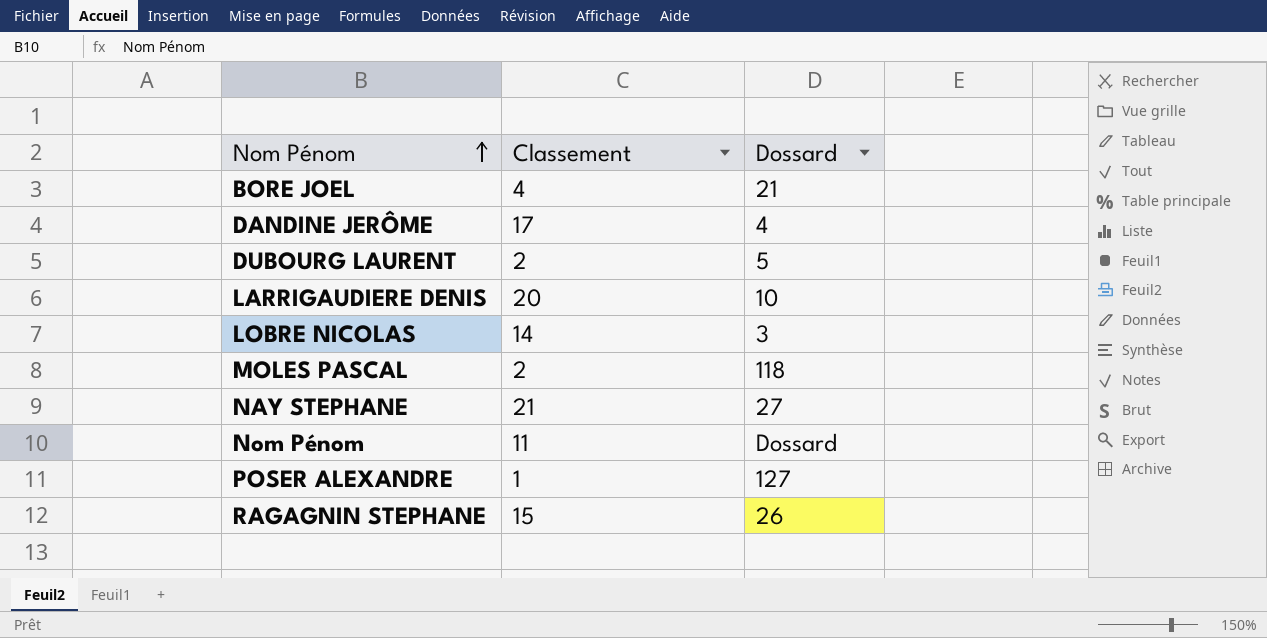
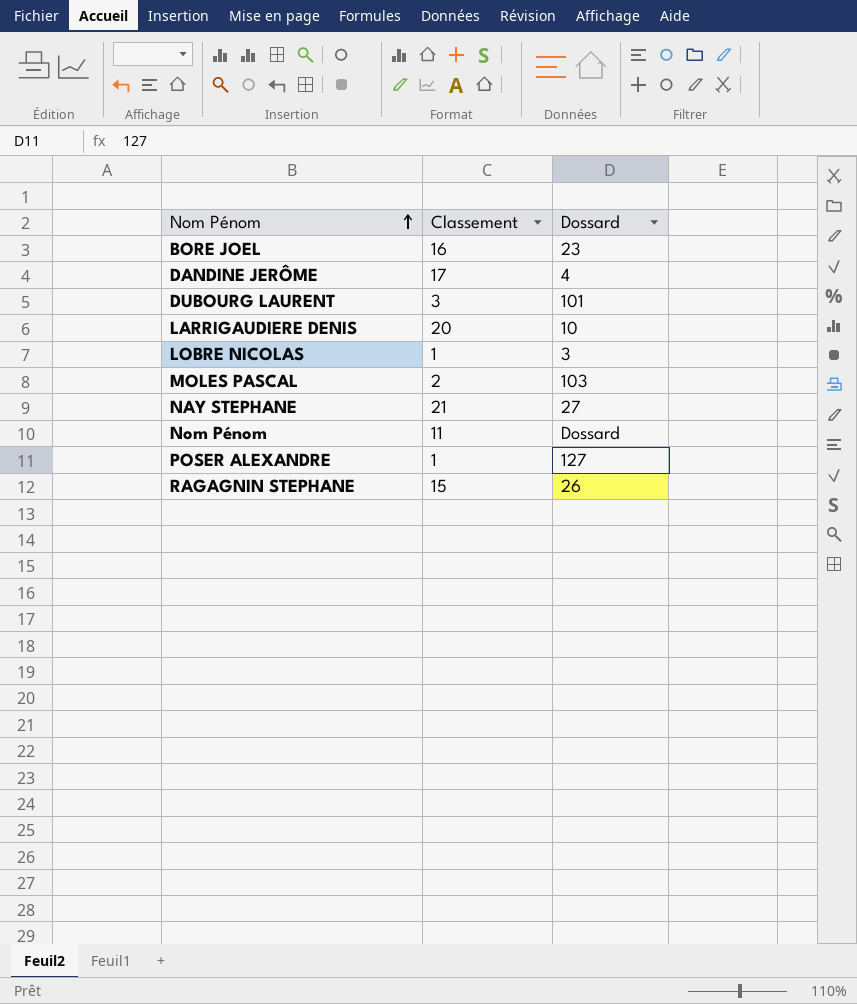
BORE JOEL | Classement: 4 -> 16
BORE JOEL | Dossard: 21 -> 23
DUBOURG LAURENT | Classement: 2 -> 3
DUBOURG LAURENT | Dossard: 5 -> 101
LOBRE NICOLAS | Classement: 14 -> 1
MOLES PASCAL | Dossard: 118 -> 103

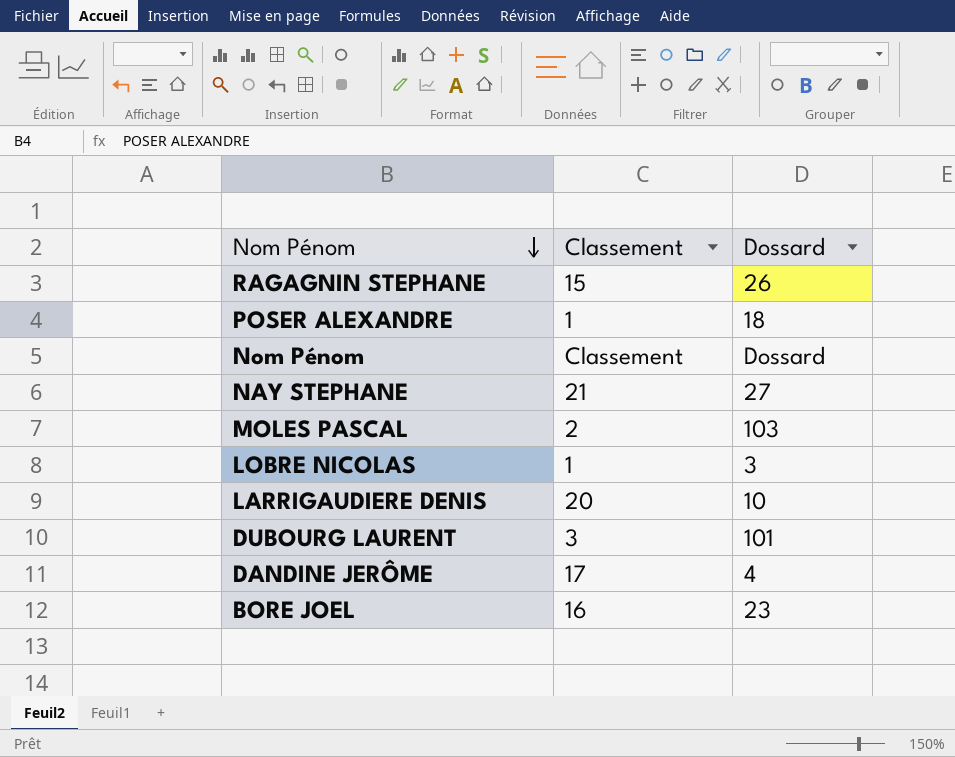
row order: Nom Pénom ascending -> Nom Pénom descending
POSER ALEXANDRE | Dossard: 127 -> 18
Nom Pénom | Classement: 11 -> Classement

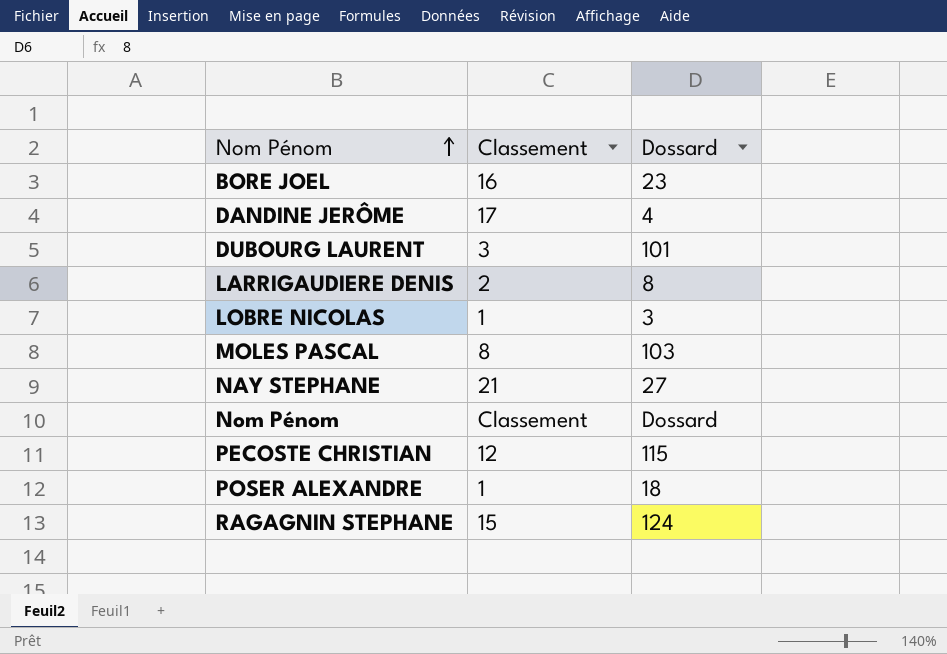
row order: Nom Pénom descending -> Nom Pénom ascending
LARRIGAUDIERE DENIS | Classement: 20 -> 2
LARRIGAUDIERE DENIS | Dossard: 10 -> 8
MOLES PASCAL | Classement: 2 -> 8
row PECOSTE CHRISTIAN: none -> 12 | 115
RAGAGNIN STEPHANE | Dossard: 26 -> 124

